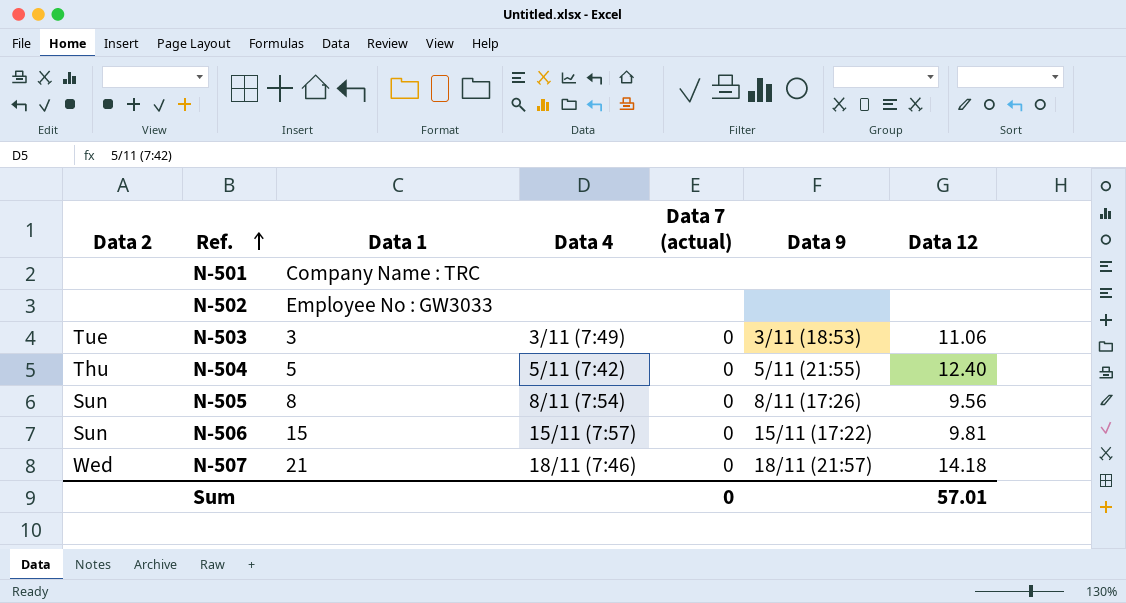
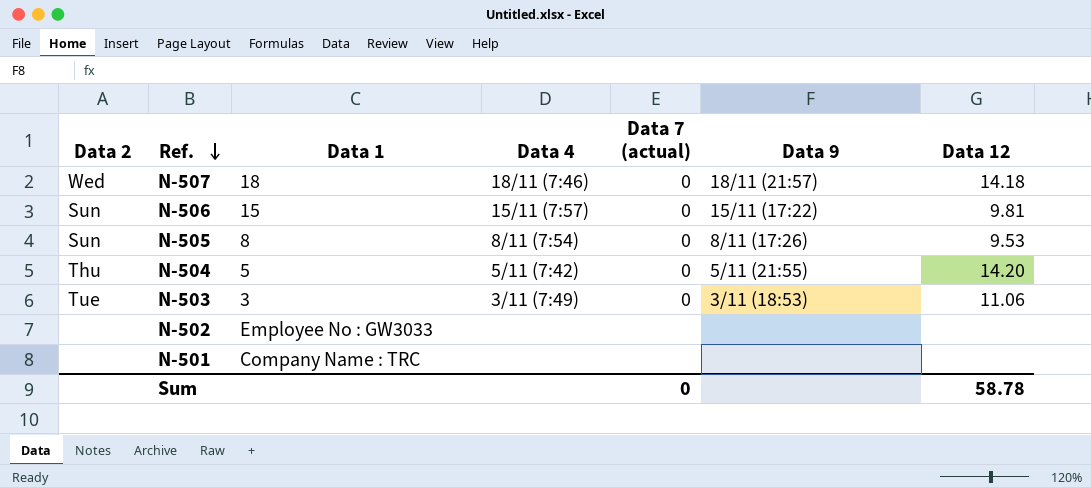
row order: Ref. ascending -> Ref. descending
N-507 | Data 1: 21 -> 18
N-505 | Data 12: 9.56 -> 9.53
N-504 | Data 12: 12.40 -> 14.20
Sum | Data 12: 57.01 -> 58.78

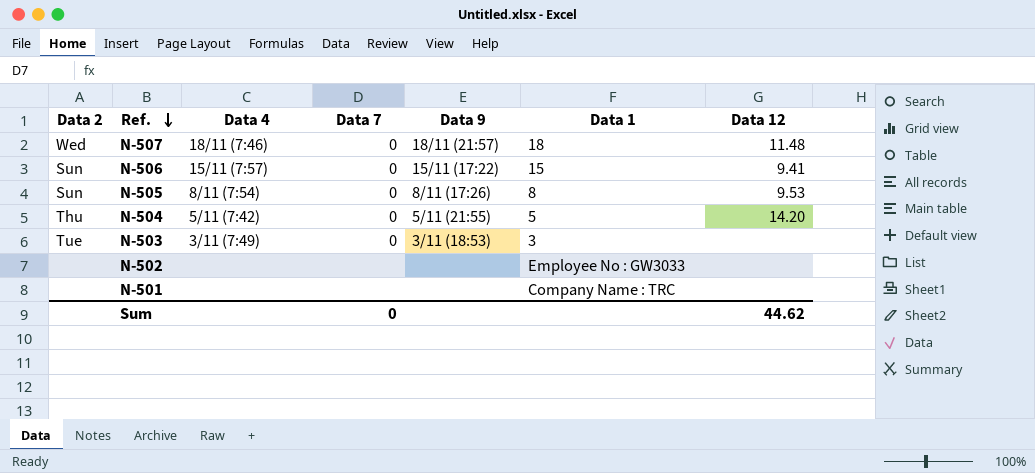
column name: Data 7 (actual) -> Data 7
column Data 1 | position: 3 -> 6
N-507 | Data 12: 14.18 -> 11.48
N-506 | Data 12: 9.81 -> 9.41
N-503 | Data 12: 11.06 -> none
Sum | Data 12: 58.78 -> 44.62

